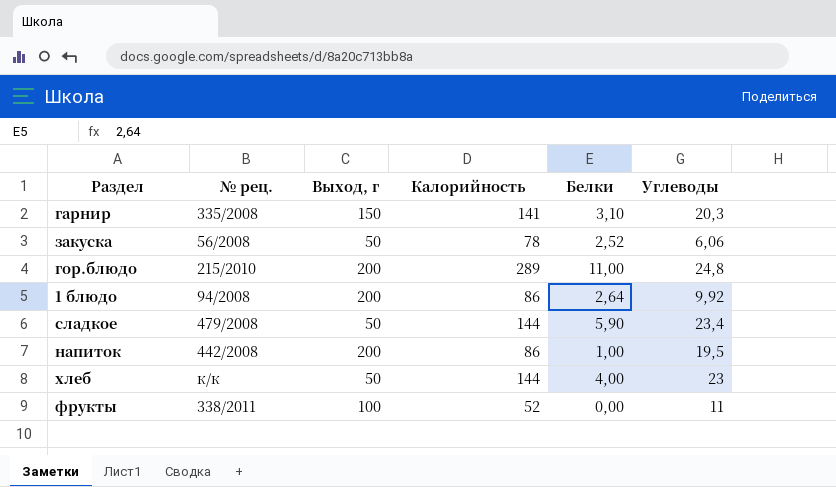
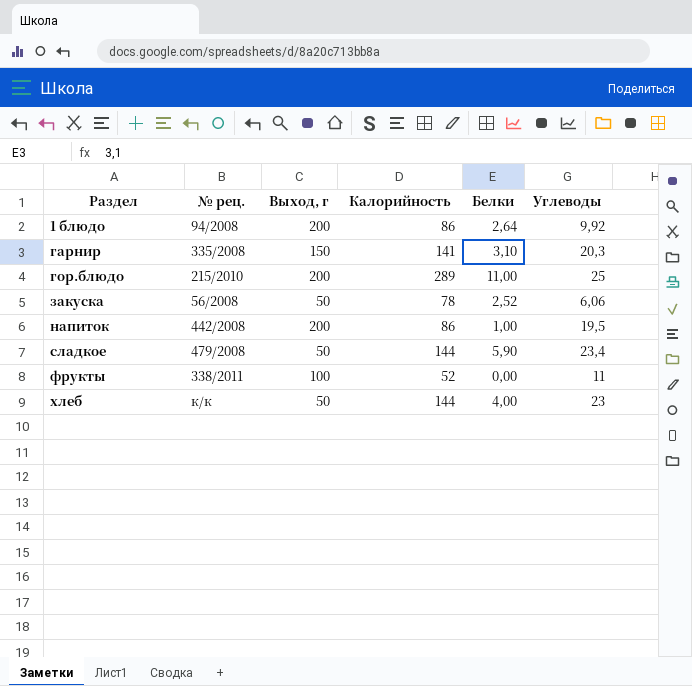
row order: none -> Раздел ascending
гор.блюдо | Углеводы: 24,8 -> 25

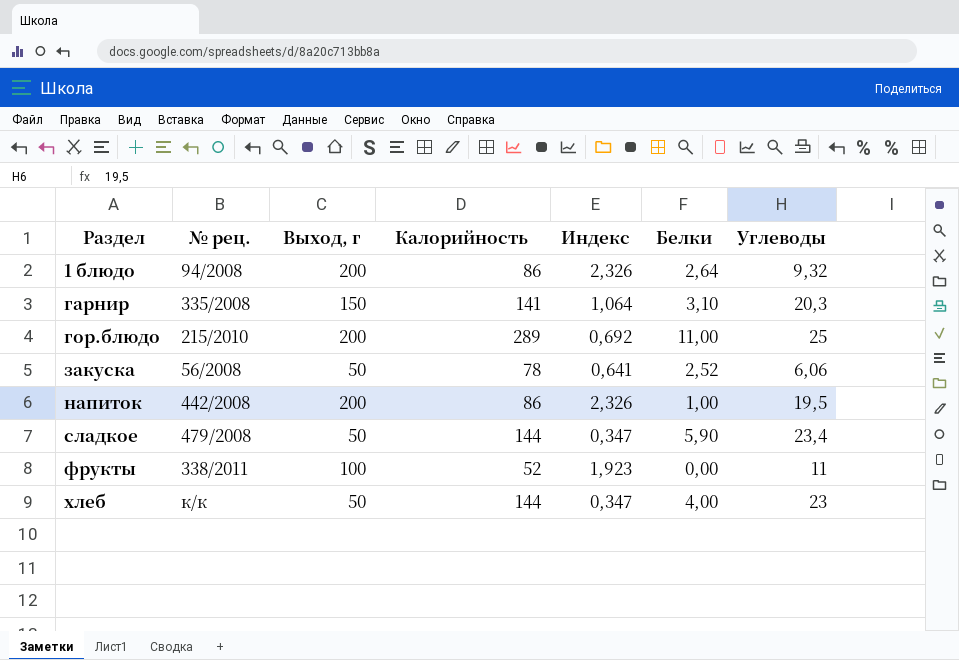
column Индекс | formula: none -> [Выход, г] / [Калорийность]
1 блюдо | Углеводы: 9,92 -> 9,32

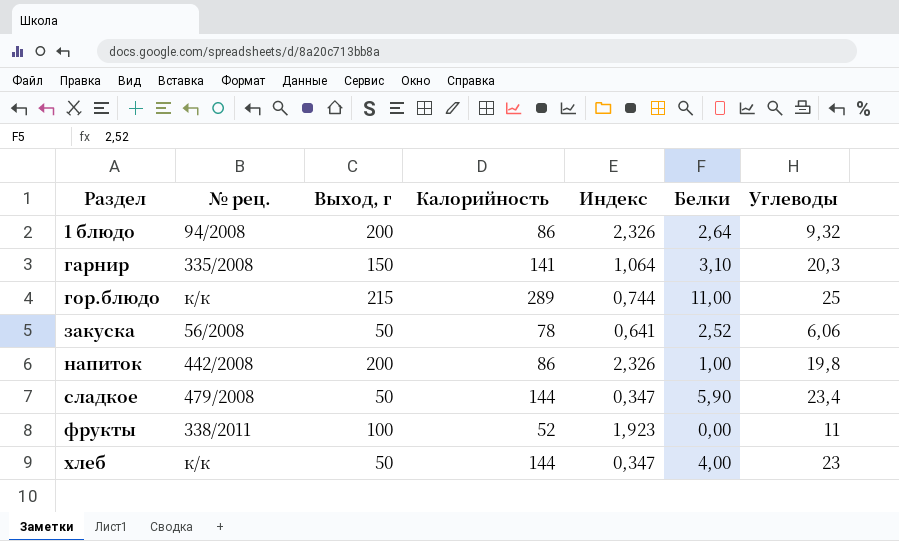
гор.блюдо | № рец.: 215/2010 -> к/к
гор.блюдо | Выход, г: 200 -> 215
гор.блюдо | Индекс: 0,692 -> 0,744
напиток | Углеводы: 19,5 -> 19,8

